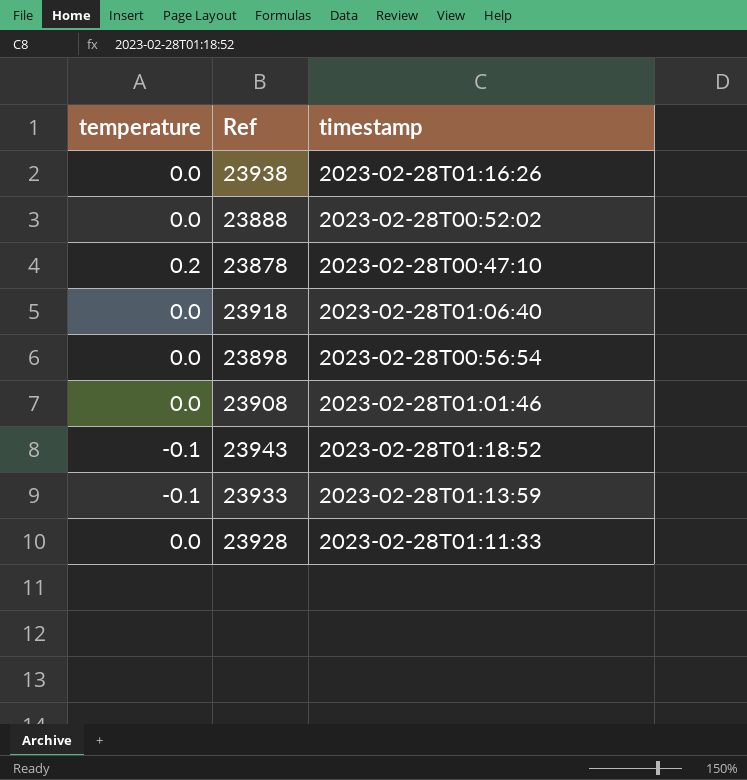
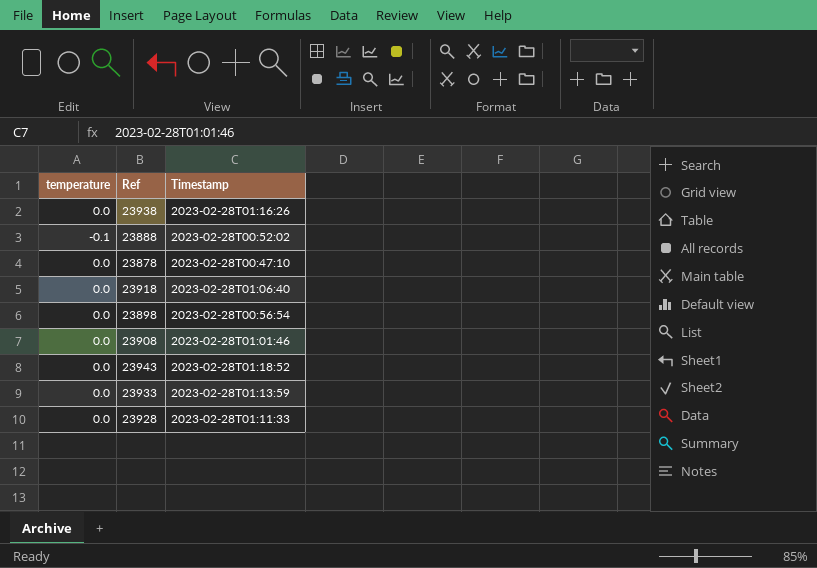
column name: timestamp -> Timestamp
23888 | temperature: 0.0 -> -0.1
23878 | temperature: 0.2 -> 0.0
23943 | temperature: -0.1 -> 0.0
23933 | temperature: -0.1 -> 0.0

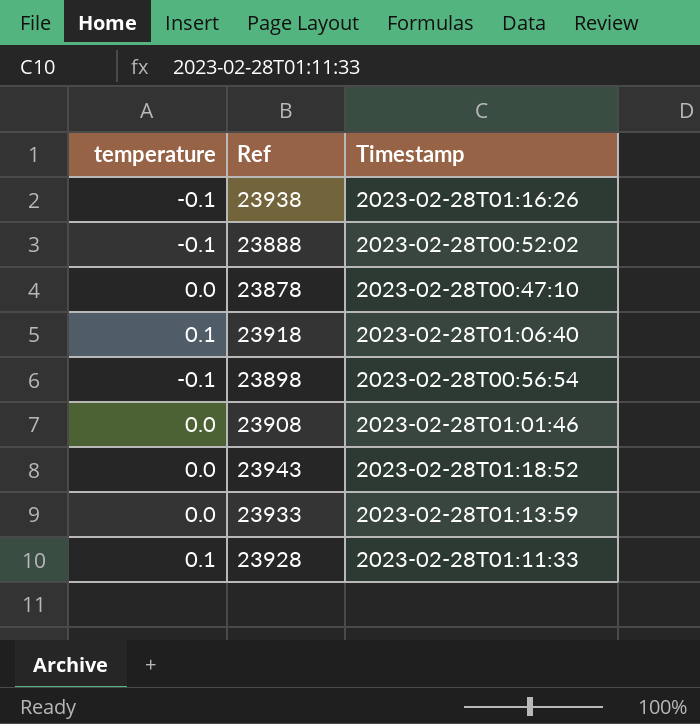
23938 | temperature: 0.0 -> -0.1
23918 | temperature: 0.0 -> 0.1
23898 | temperature: 0.0 -> -0.1
23928 | temperature: 0.0 -> 0.1

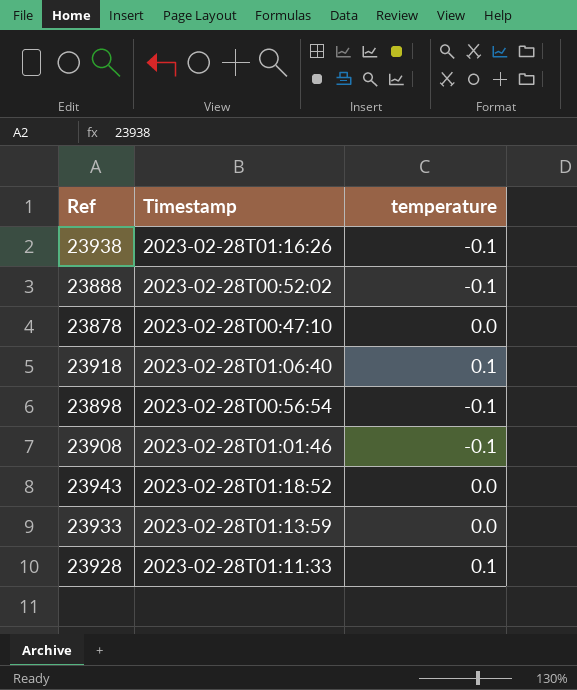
column temperature | position: 1 -> 3
23908 | temperature: 0.0 -> -0.1

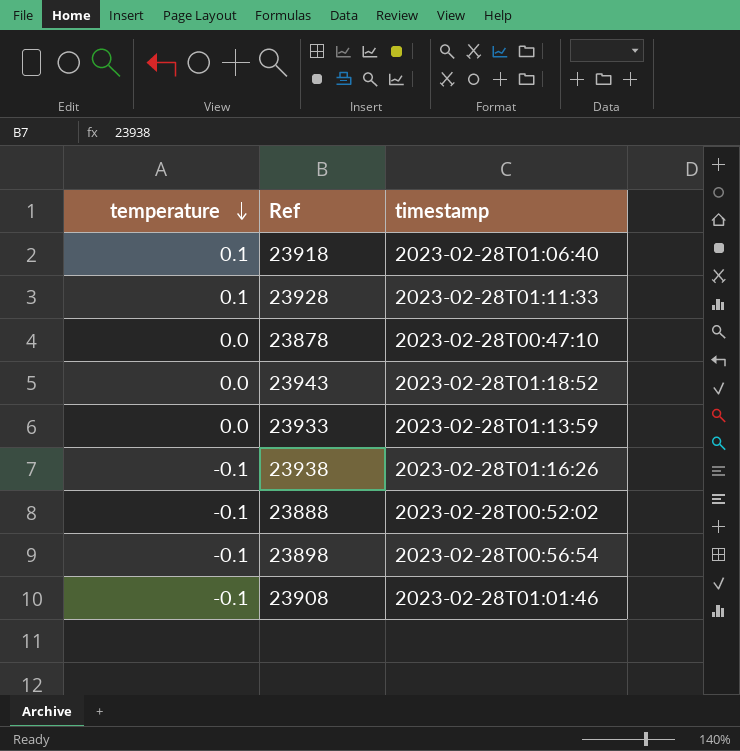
row order: none -> temperature descending
column temperature | position: 3 -> 1
column name: Timestamp -> timestamp

